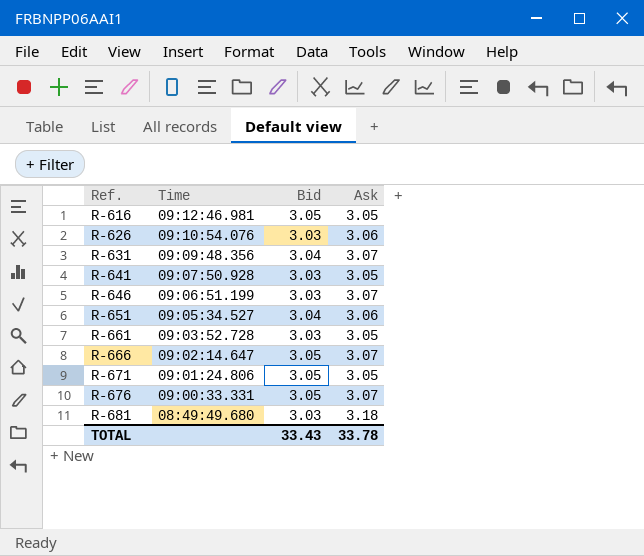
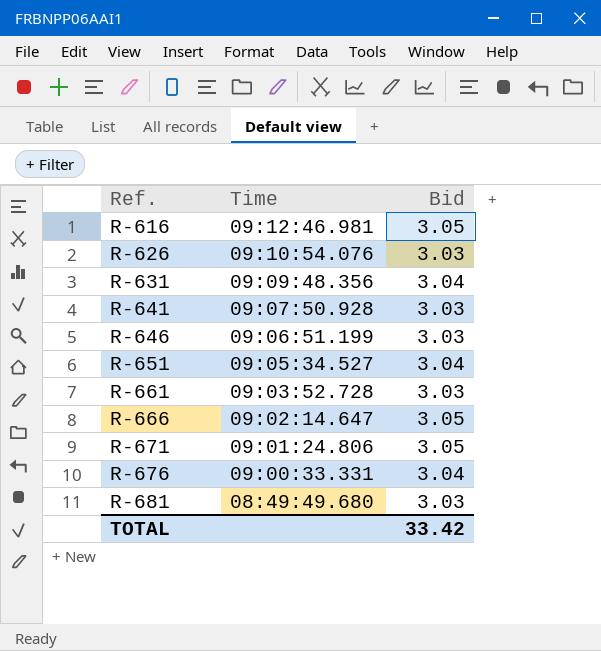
column Ask | position: 4 -> none
R-676 | Bid: 3.05 -> 3.04
TOTAL | Bid: 33.43 -> 33.42

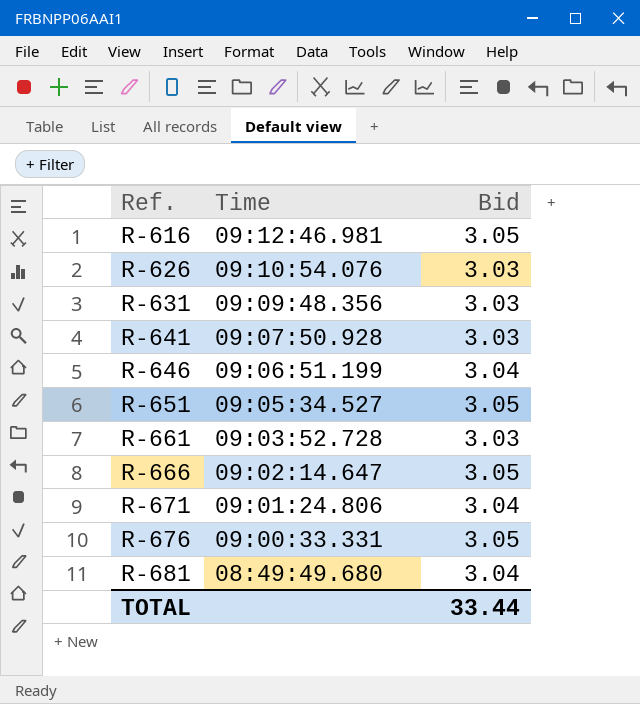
R-631 | Bid: 3.04 -> 3.03
R-646 | Bid: 3.03 -> 3.04
R-651 | Bid: 3.04 -> 3.05
R-671 | Bid: 3.05 -> 3.04
R-676 | Bid: 3.04 -> 3.05
R-681 | Bid: 3.03 -> 3.04
TOTAL | Bid: 33.42 -> 33.44

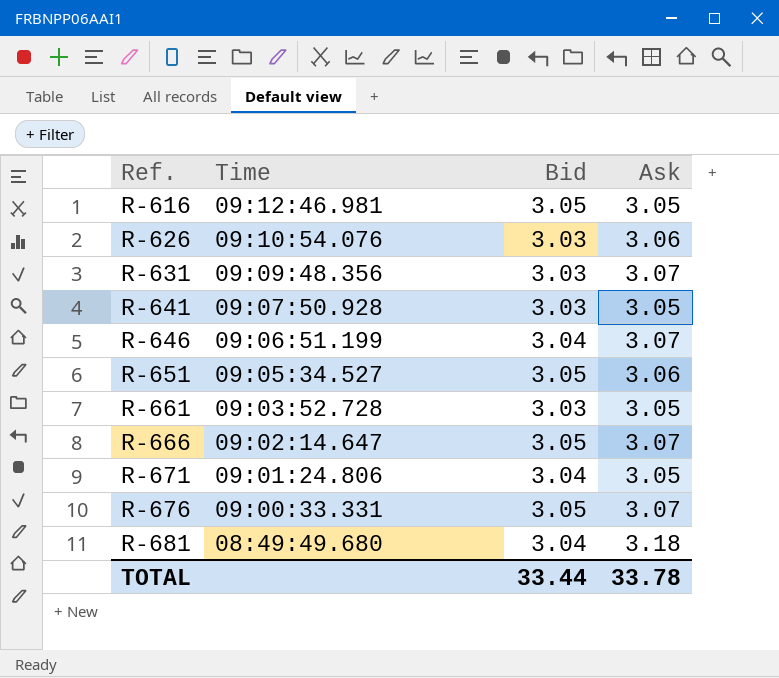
column Ask | position: none -> 4

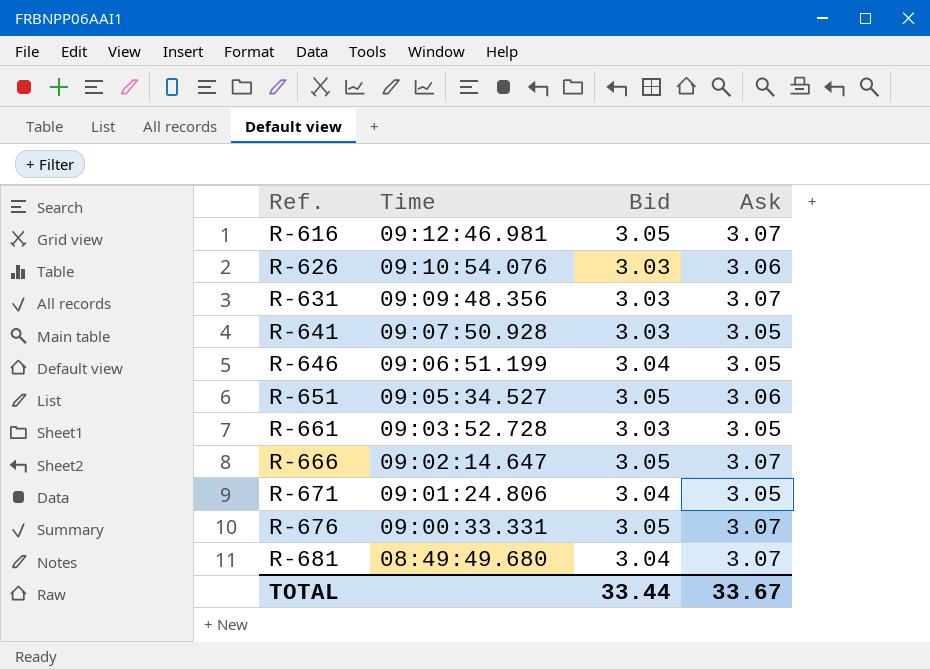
R-616 | Ask: 3.05 -> 3.07
R-646 | Ask: 3.07 -> 3.05
R-681 | Ask: 3.18 -> 3.07
TOTAL | Ask: 33.78 -> 33.67

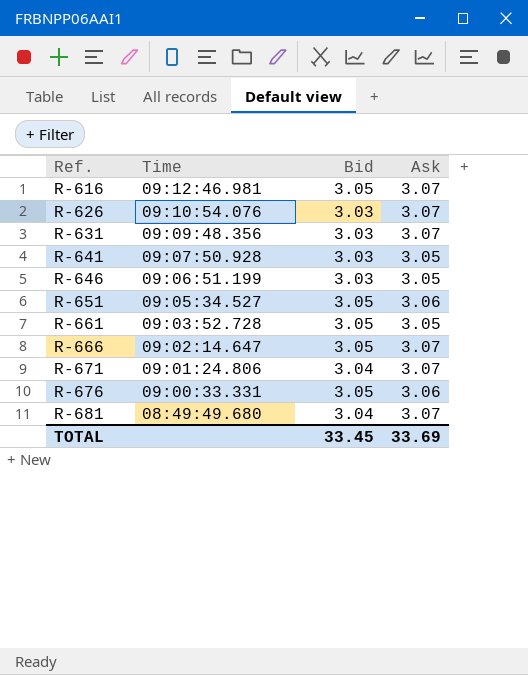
R-626 | Ask: 3.06 -> 3.07
R-646 | Bid: 3.04 -> 3.03
R-661 | Bid: 3.03 -> 3.05
R-671 | Ask: 3.05 -> 3.07
R-676 | Ask: 3.07 -> 3.06
TOTAL | Bid: 33.44 -> 33.45
TOTAL | Ask: 33.67 -> 33.69

